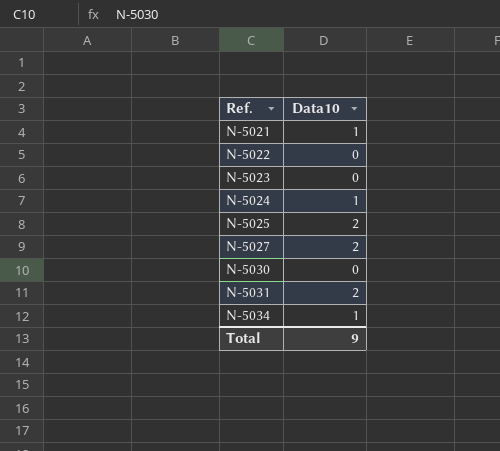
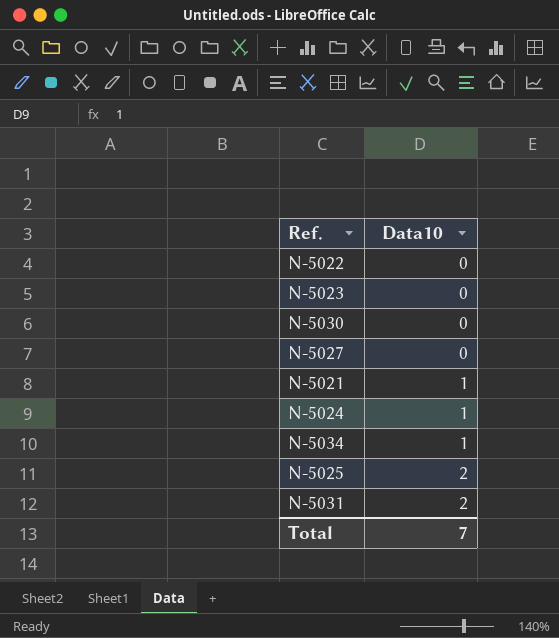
row order: Ref. ascending -> Data10 ascending
N-5027 | Data10: 2 -> 0
Total | Data10: 9 -> 7

